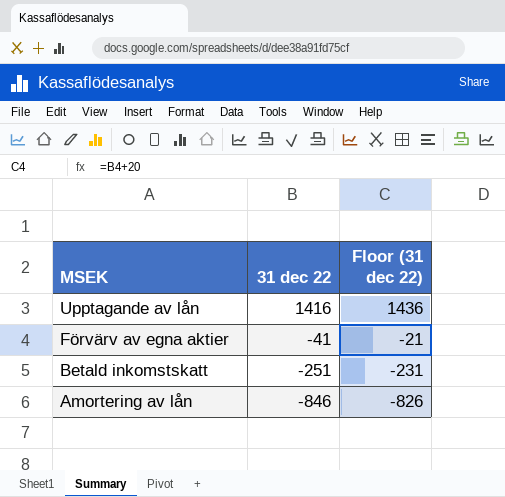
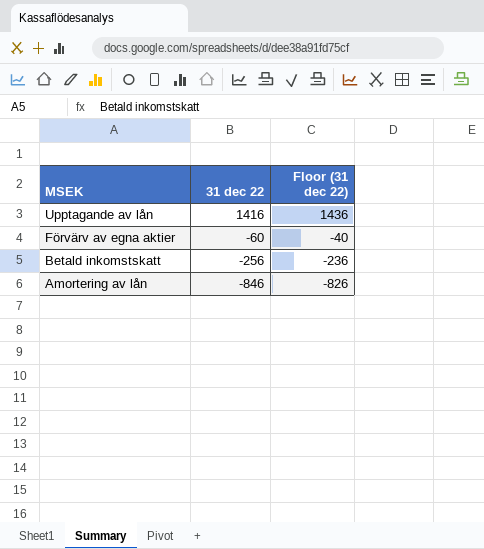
Förvärv av egna aktier | 31 dec 22: -41 -> -60
Förvärv av egna aktier | Floor (31 dec 22): -21 -> -40
Betald inkomstskatt | 31 dec 22: -251 -> -256
Betald inkomstskatt | Floor (31 dec 22): -231 -> -236

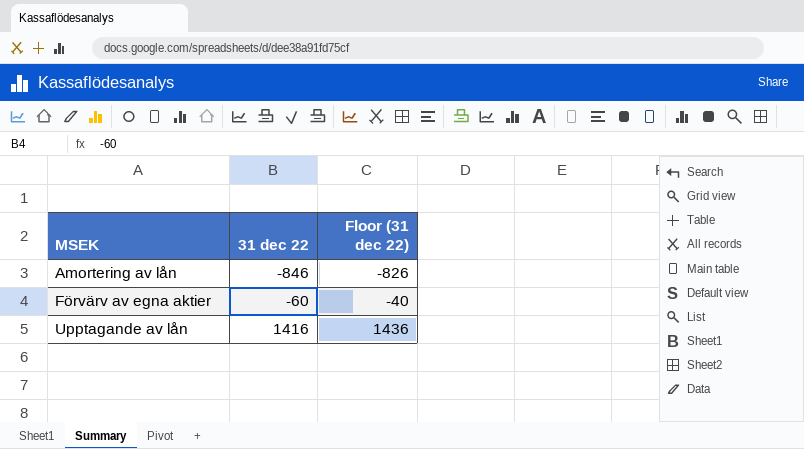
row order: MSEK descending -> MSEK ascending
row Betald inkomstskatt: -256 | -236 -> none

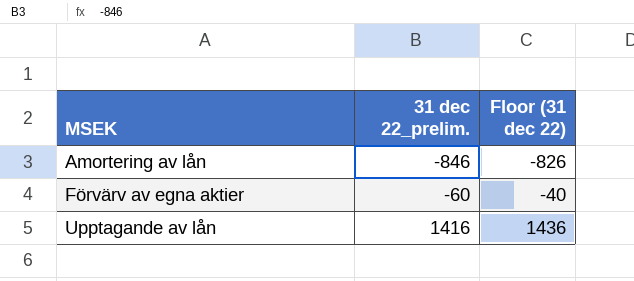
column name: 31 dec 22 -> 31 dec 22_prelim.

